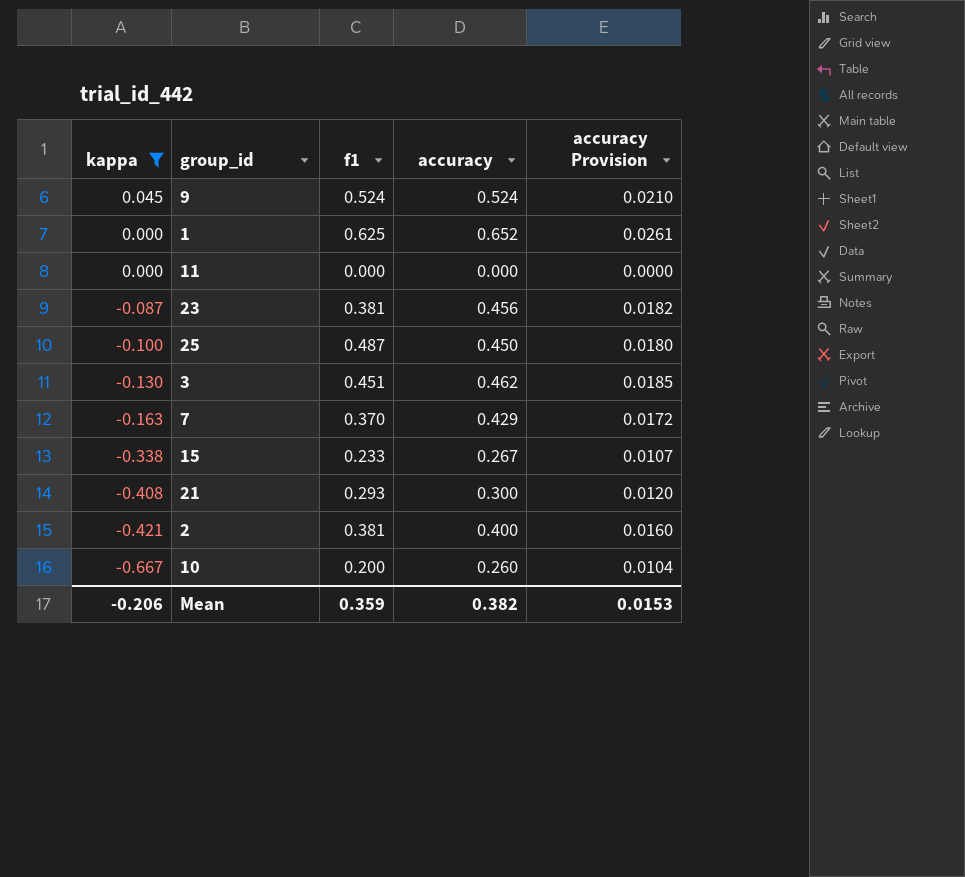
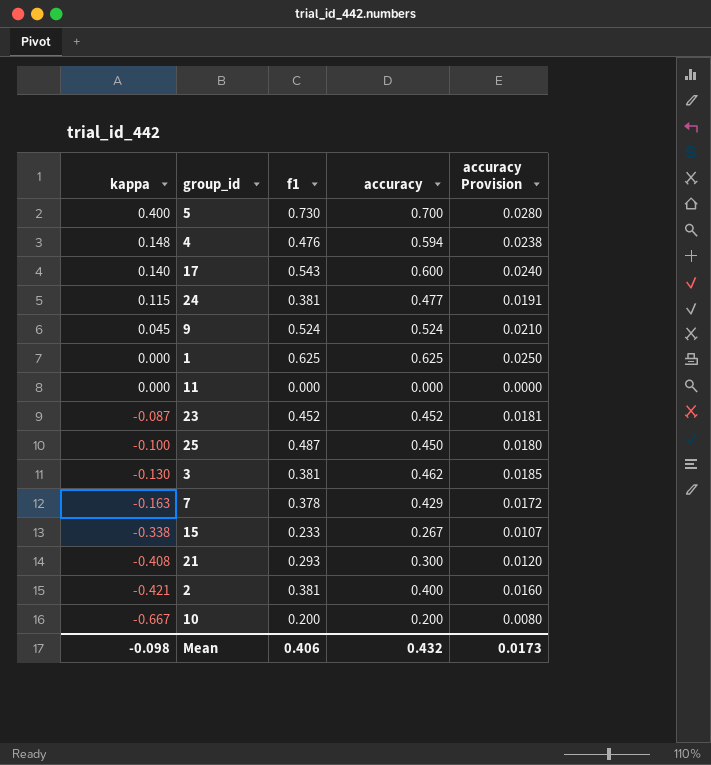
filter: kappa <= 0.045 -> none
1 | accuracy: 0.652 -> 0.625
1 | accuracy Provision: 0.0261 -> 0.0250
23 | f1: 0.381 -> 0.452
23 | accuracy: 0.456 -> 0.452
23 | accuracy Provision: 0.0182 -> 0.0181
3 | f1: 0.451 -> 0.381
7 | f1: 0.370 -> 0.378
10 | accuracy: 0.260 -> 0.200
10 | accuracy Provision: 0.0104 -> 0.0080
Mean | kappa: -0.206 -> -0.098
Mean | f1: 0.359 -> 0.406
Mean | accuracy: 0.382 -> 0.432
Mean | accuracy Provision: 0.0153 -> 0.0173

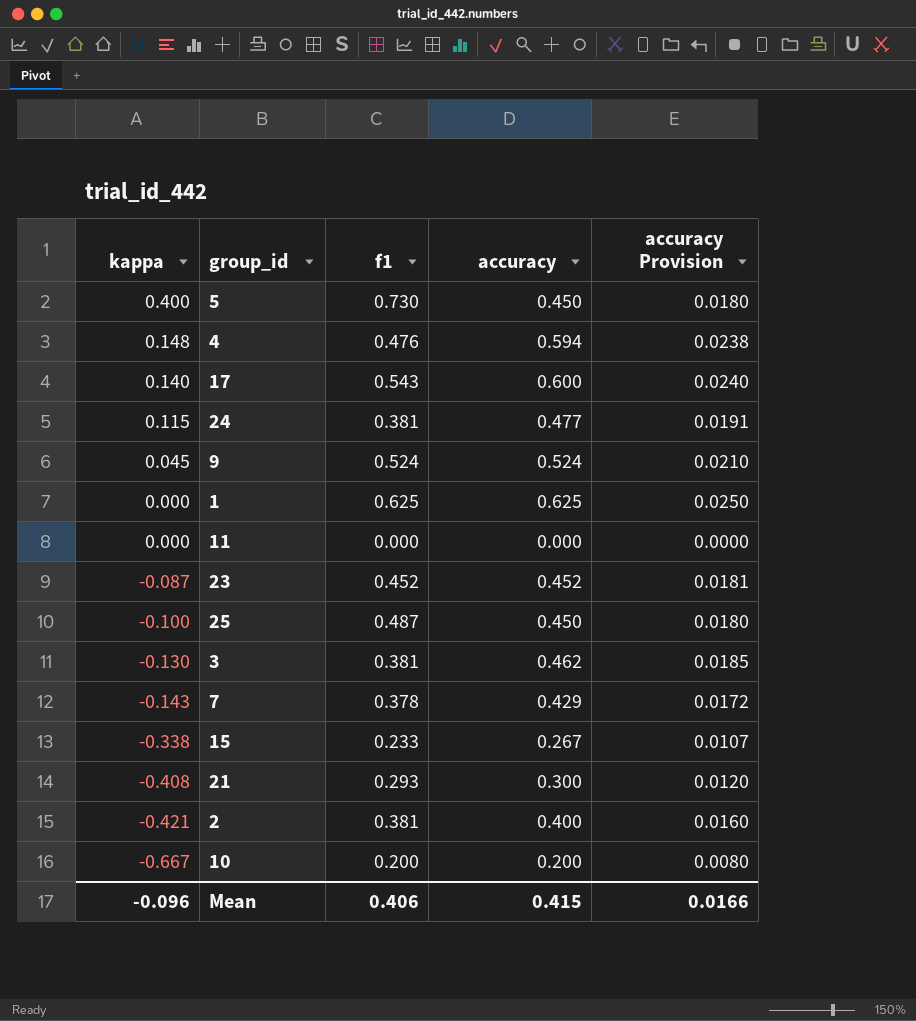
5 | accuracy: 0.700 -> 0.450
5 | accuracy Provision: 0.0280 -> 0.0180
7 | kappa: -0.163 -> -0.143
Mean | kappa: -0.098 -> -0.096
Mean | accuracy: 0.432 -> 0.415
Mean | accuracy Provision: 0.0173 -> 0.0166

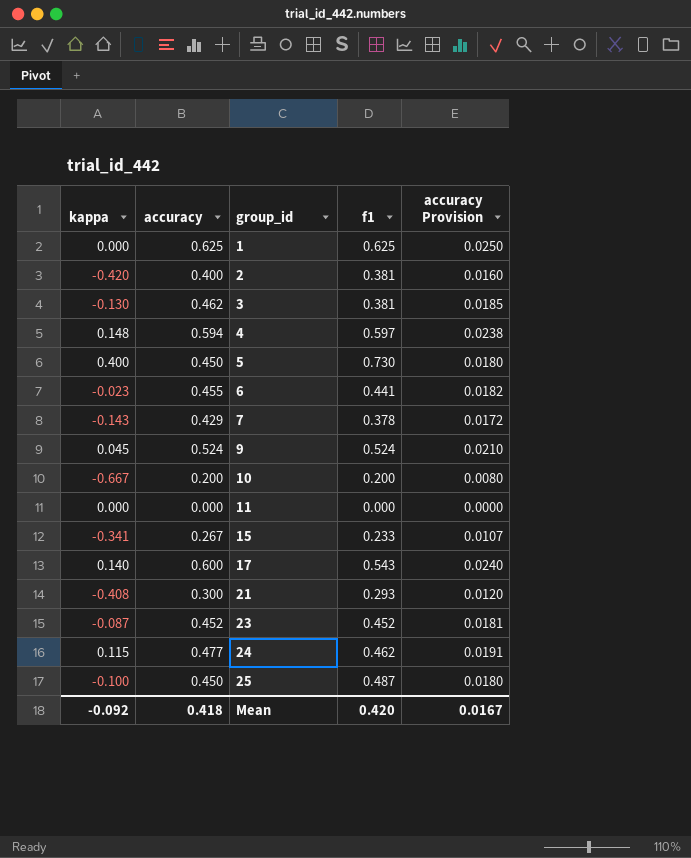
row order: kappa descending -> group_id ascending
column accuracy | position: 4 -> 2
2 | kappa: -0.421 -> -0.420
4 | f1: 0.476 -> 0.597
row 6: none -> -0.023 | 0.455 | 0.441 | 0.0182
15 | kappa: -0.338 -> -0.341
24 | f1: 0.381 -> 0.462
Mean | kappa: -0.096 -> -0.092
Mean | accuracy: 0.415 -> 0.418
Mean | f1: 0.406 -> 0.420
Mean | accuracy Provision: 0.0166 -> 0.0167

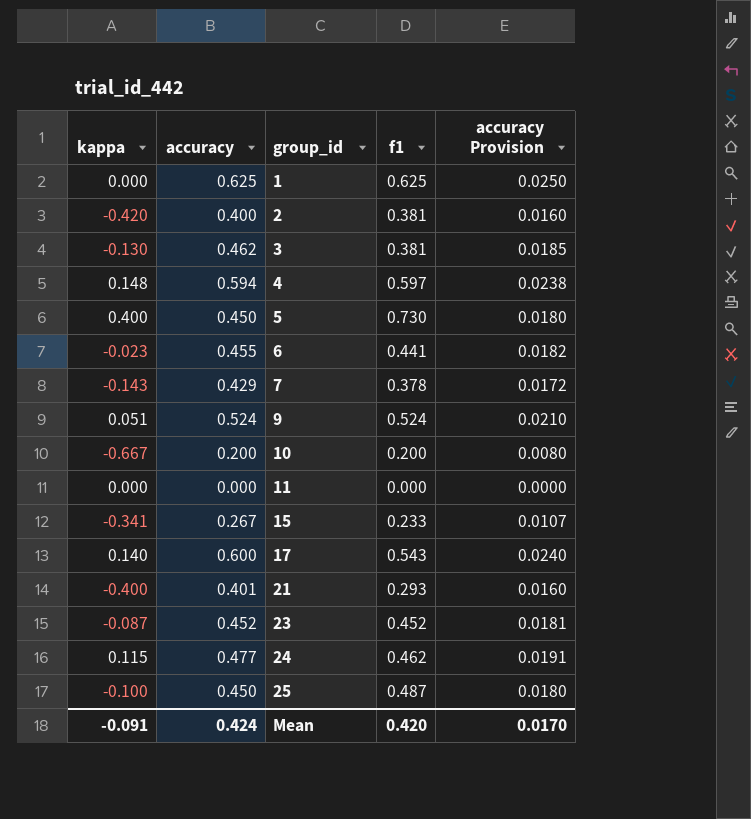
9 | kappa: 0.045 -> 0.051
21 | kappa: -0.408 -> -0.400
21 | accuracy: 0.300 -> 0.401
21 | accuracy Provision: 0.0120 -> 0.0160
Mean | kappa: -0.092 -> -0.091
Mean | accuracy: 0.418 -> 0.424
Mean | accuracy Provision: 0.0167 -> 0.0170

